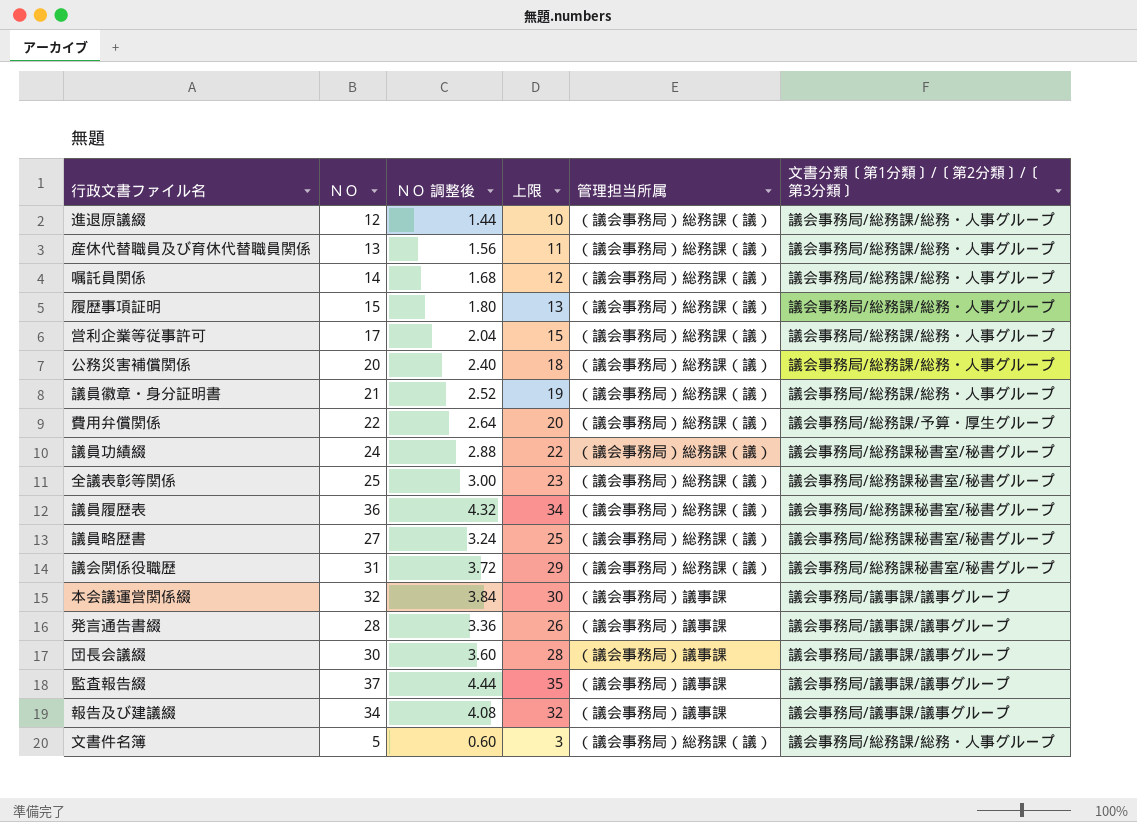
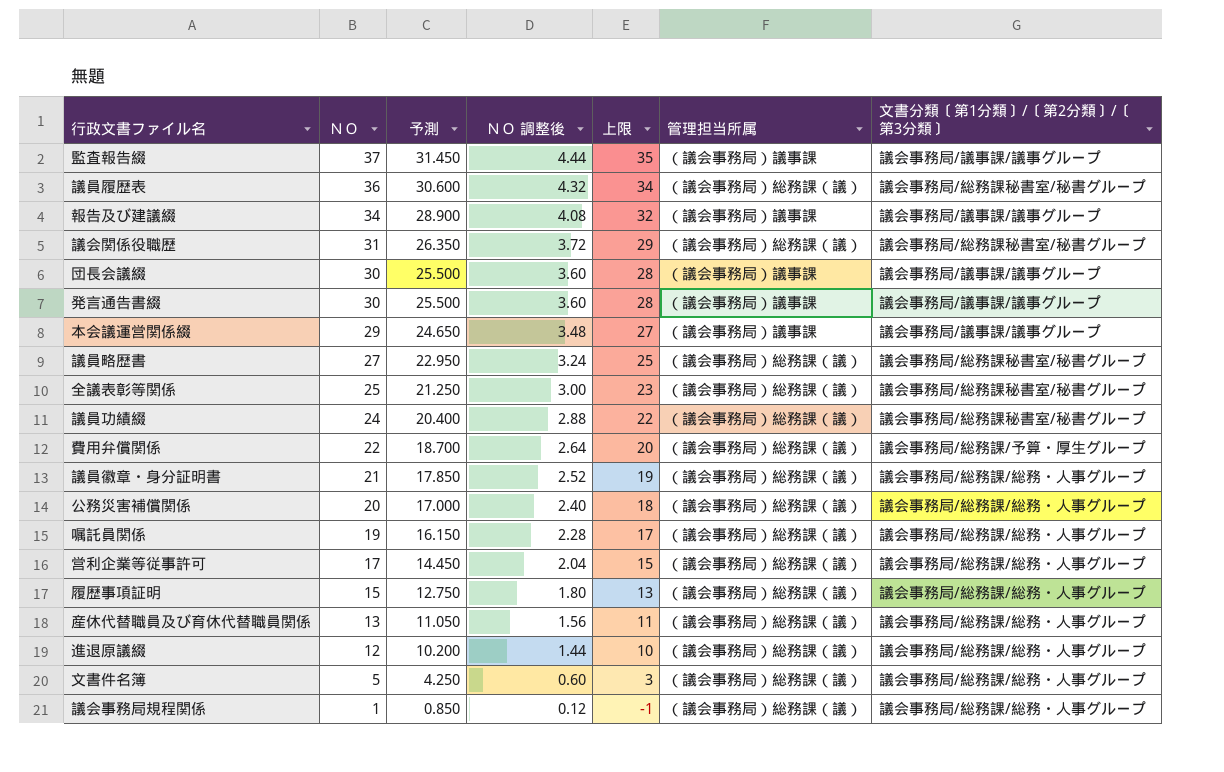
row order: none -> ＮＯ descending
column 予測 | formula: none -> [ＮＯ] * 0.85
発言通告書綴 | ＮＯ: 28 -> 30
発言通告書綴 | ＮＯ 調整後: 3.36 -> 3.60
発言通告書綴 | 上限: 26 -> 28
本会議運営関係綴 | ＮＯ: 32 -> 29
本会議運営関係綴 | ＮＯ 調整後: 3.84 -> 3.48
本会議運営関係綴 | 上限: 30 -> 27
嘱託員関係 | ＮＯ: 14 -> 19
嘱託員関係 | ＮＯ 調整後: 1.68 -> 2.28
嘱託員関係 | 上限: 12 -> 17
row 議会事務局規程関係: none -> 1 | 0.850 | 0.12 | -1 | （議会事務局）総務課（議） | 議会事務局/総務課/総務・人事グループ

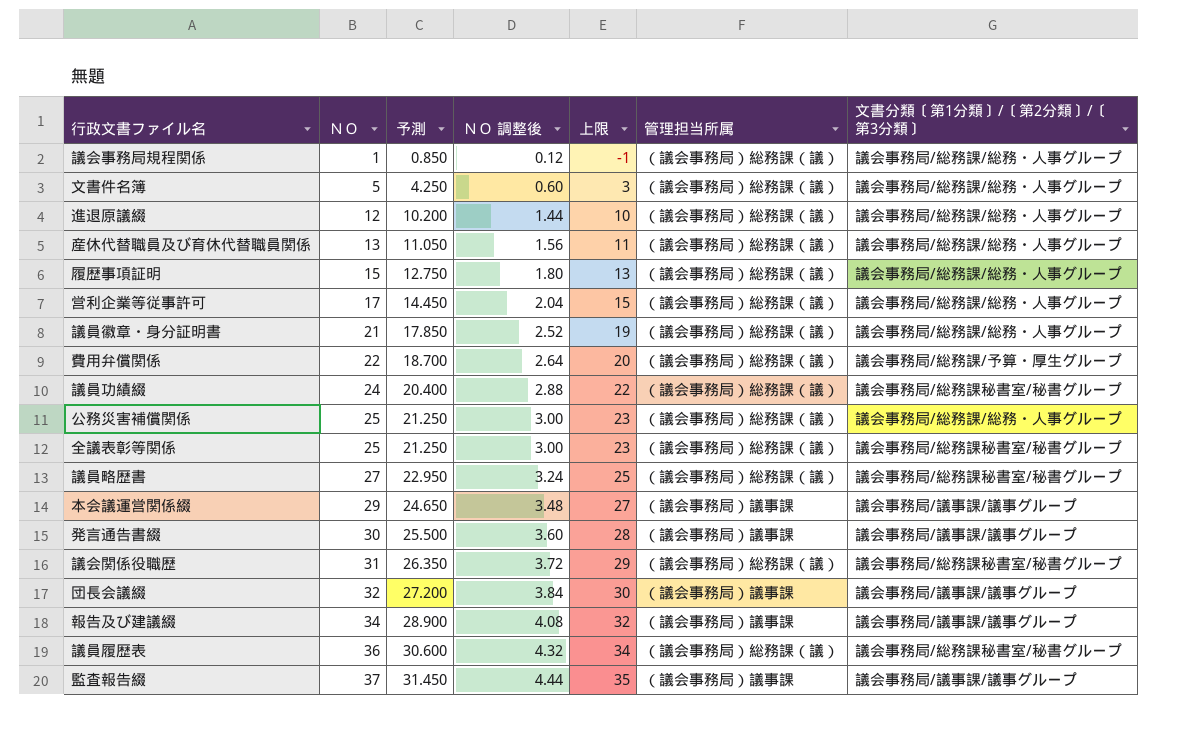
row order: ＮＯ descending -> ＮＯ ascending
row 嘱託員関係: 19 | 16.150 | 2.28 | 17 | （議会事務局）総務課（議） | 議会事務局/総務課/総務・人事グループ -> none
公務災害補償関係 | ＮＯ: 20 -> 25
公務災害補償関係 | 予測: 17.000 -> 21.250
公務災害補償関係 | ＮＯ 調整後: 2.40 -> 3.00
公務災害補償関係 | 上限: 18 -> 23
団長会議綴 | ＮＯ: 30 -> 32
団長会議綴 | 予測: 25.500 -> 27.200
団長会議綴 | ＮＯ 調整後: 3.60 -> 3.84
団長会議綴 | 上限: 28 -> 30

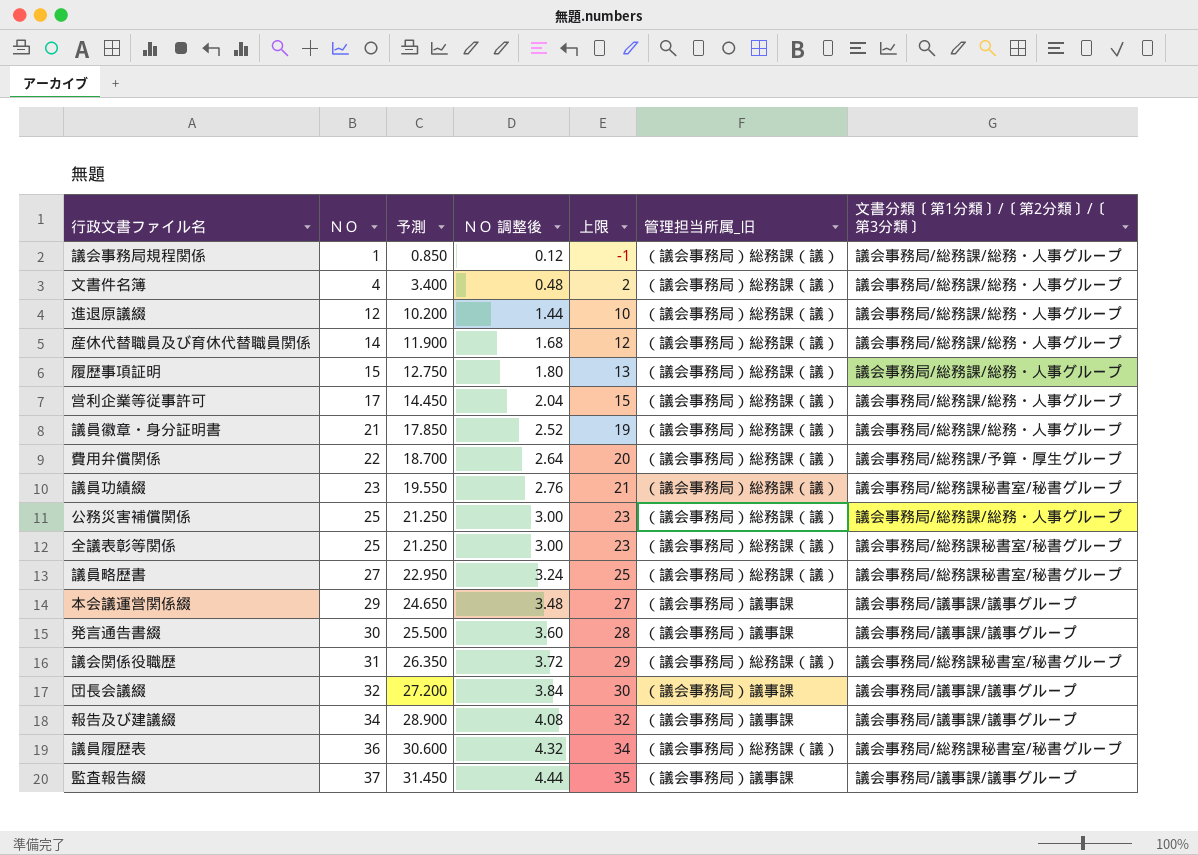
column name: 管理担当所属 -> 管理担当所属_旧
文書件名簿 | ＮＯ: 5 -> 4
文書件名簿 | 予測: 4.250 -> 3.400
文書件名簿 | ＮＯ 調整後: 0.60 -> 0.48
文書件名簿 | 上限: 3 -> 2
産休代替職員及び育休代替職員関係 | ＮＯ: 13 -> 14
産休代替職員及び育休代替職員関係 | 予測: 11.050 -> 11.900
産休代替職員及び育休代替職員関係 | ＮＯ 調整後: 1.56 -> 1.68
産休代替職員及び育休代替職員関係 | 上限: 11 -> 12
議員功績綴 | ＮＯ: 24 -> 23
議員功績綴 | 予測: 20.400 -> 19.550
議員功績綴 | ＮＯ 調整後: 2.88 -> 2.76
議員功績綴 | 上限: 22 -> 21

